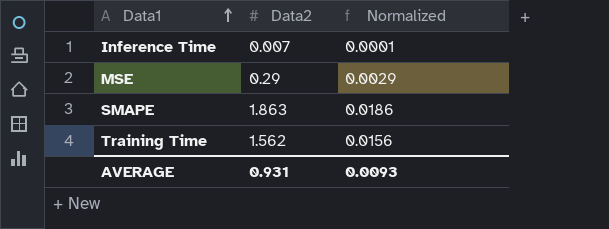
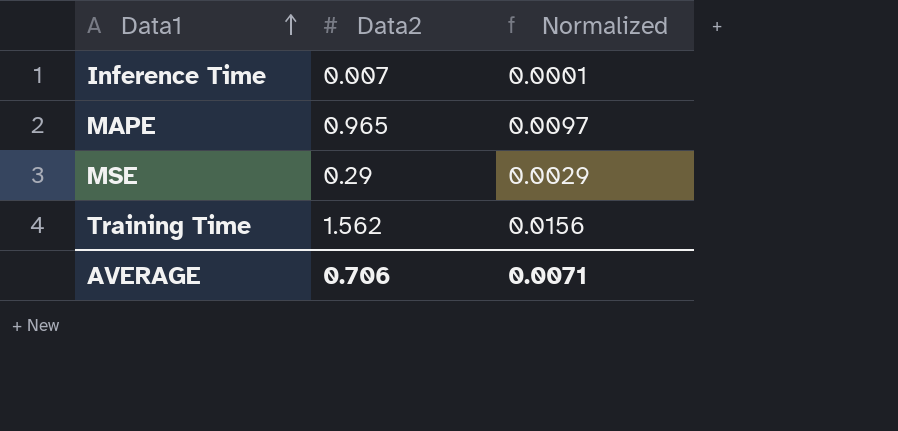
row SMAPE: 1.863 | 0.0186 -> none
row MAPE: none -> 0.965 | 0.0097
AVERAGE | Data2: 0.931 -> 0.706
AVERAGE | Normalized: 0.0093 -> 0.0071

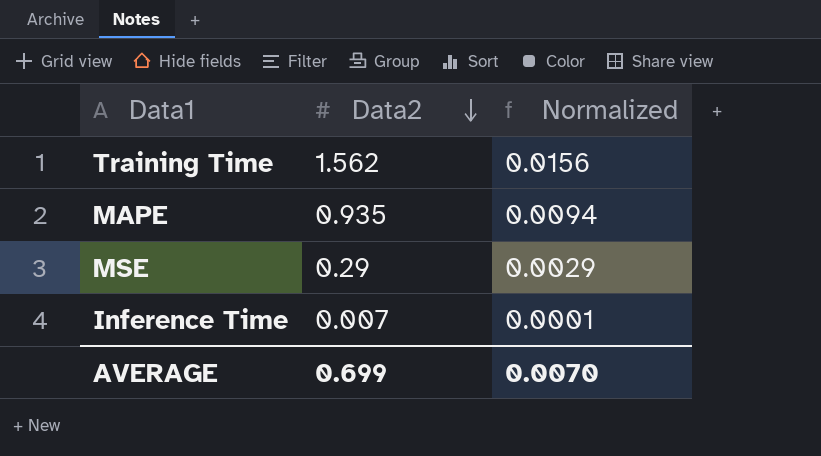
row order: Data1 ascending -> Data2 descending
MAPE | Data2: 0.965 -> 0.935
MAPE | Normalized: 0.0097 -> 0.0094
AVERAGE | Data2: 0.706 -> 0.699
AVERAGE | Normalized: 0.0071 -> 0.0070

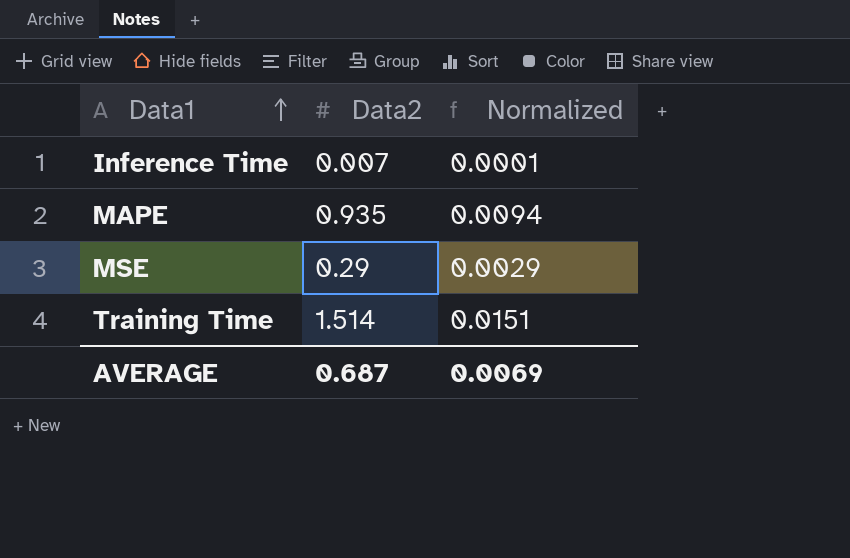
row order: Data2 descending -> Data1 ascending
Training Time | Data2: 1.562 -> 1.514
Training Time | Normalized: 0.0156 -> 0.0151
AVERAGE | Data2: 0.699 -> 0.687
AVERAGE | Normalized: 0.0070 -> 0.0069

